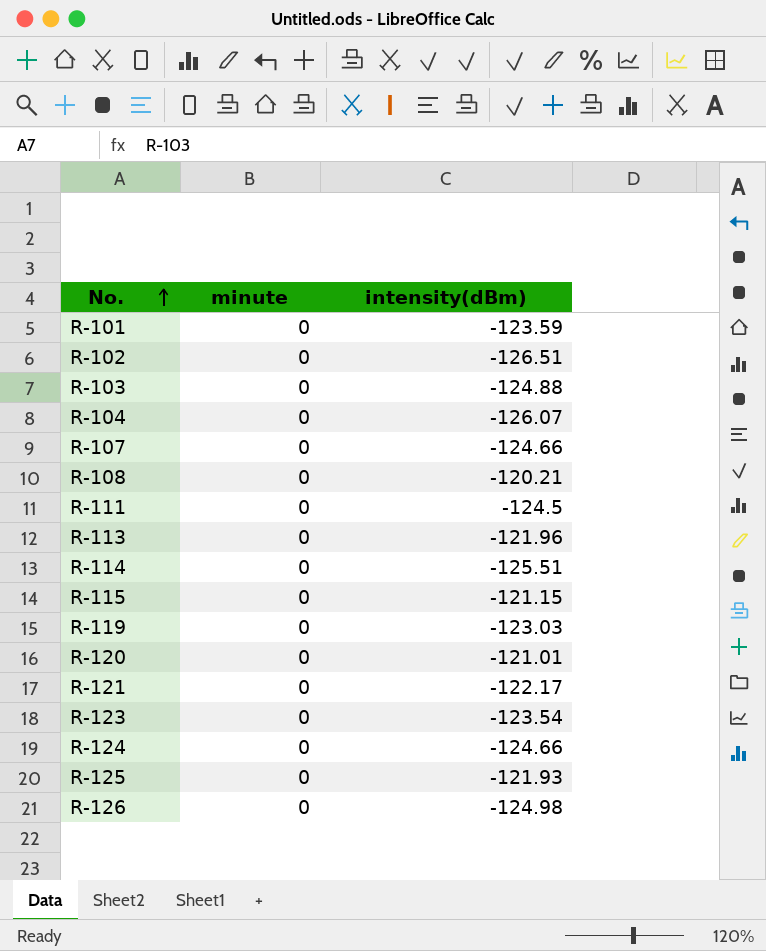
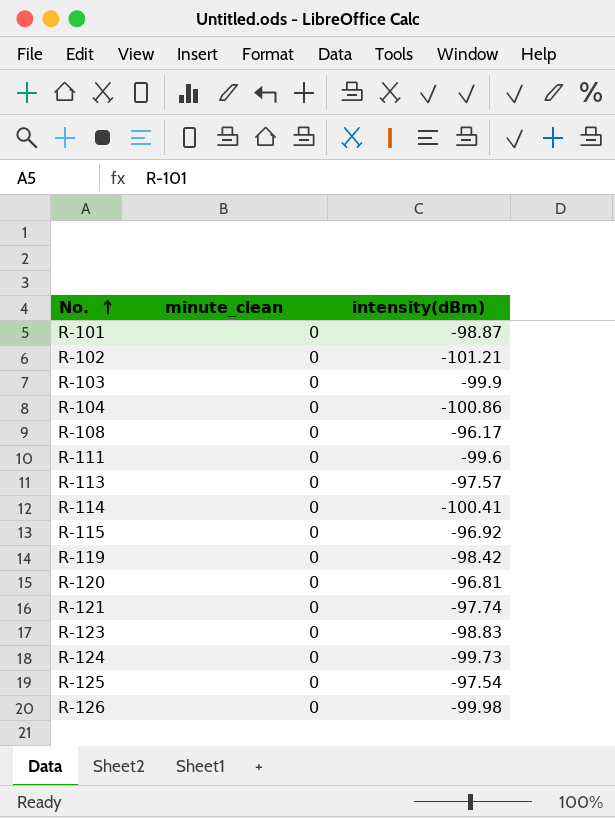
column name: minute -> minute_clean
row R-107: 0 | -124.66 -> none
R-101 | intensity(dBm): -123.59 -> -98.87
R-102 | intensity(dBm): -126.51 -> -101.21
R-103 | intensity(dBm): -124.88 -> -99.9
R-104 | intensity(dBm): -126.07 -> -100.86
R-108 | intensity(dBm): -120.21 -> -96.17
R-111 | intensity(dBm): -124.5 -> -99.6
R-113 | intensity(dBm): -121.96 -> -97.57
R-114 | intensity(dBm): -125.51 -> -100.41
R-115 | intensity(dBm): -121.15 -> -96.92
R-119 | intensity(dBm): -123.03 -> -98.42
R-120 | intensity(dBm): -121.01 -> -96.81
R-121 | intensity(dBm): -122.17 -> -97.74
R-123 | intensity(dBm): -123.54 -> -98.83
R-124 | intensity(dBm): -124.66 -> -99.73
R-125 | intensity(dBm): -121.93 -> -97.54
R-126 | intensity(dBm): -124.98 -> -99.98

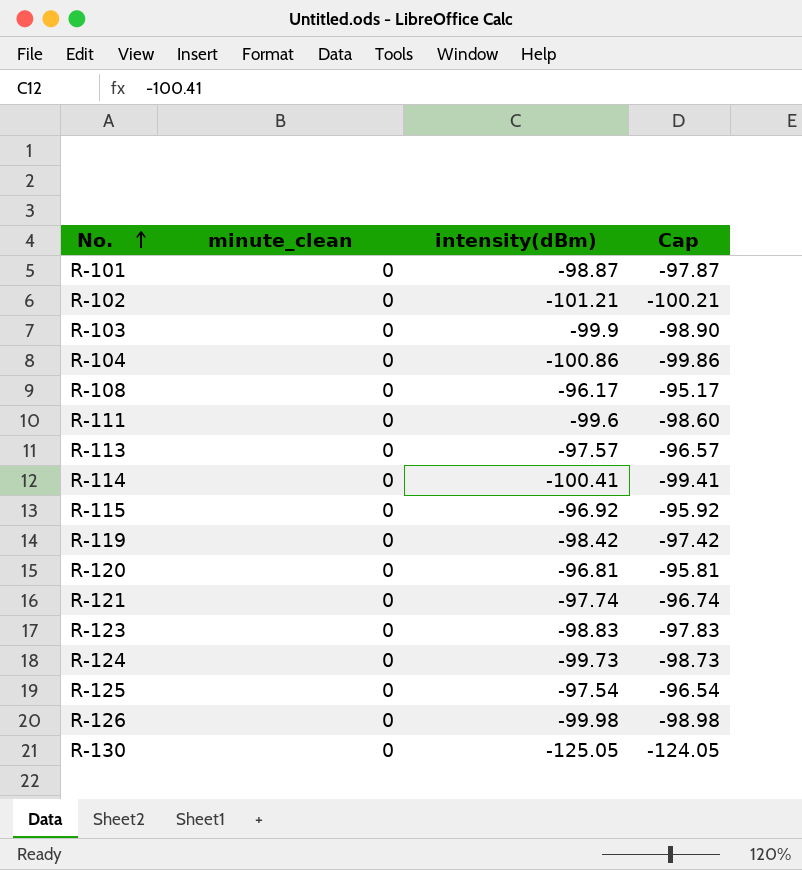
column Cap | formula: none -> [intensity(dBm)] + 1
row R-130: none -> 0 | -125.05 | -124.05

